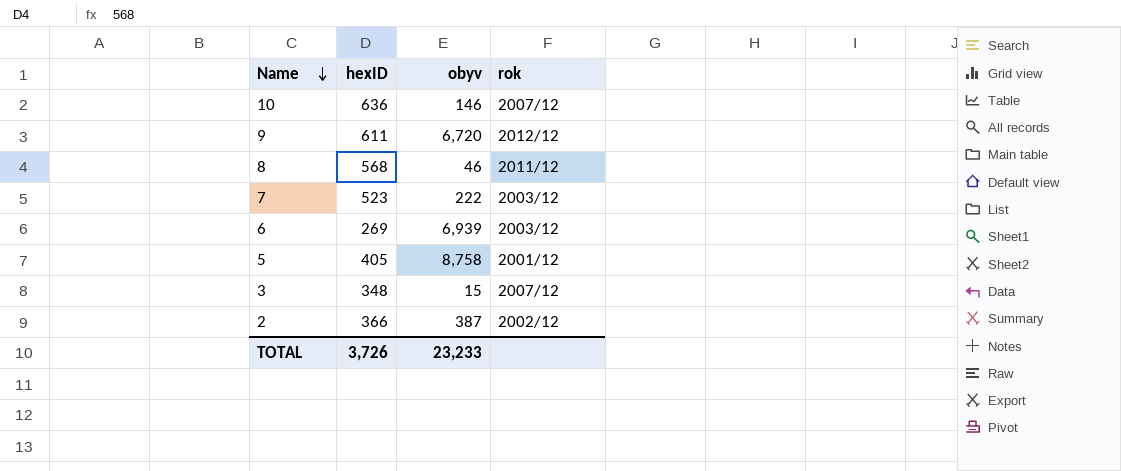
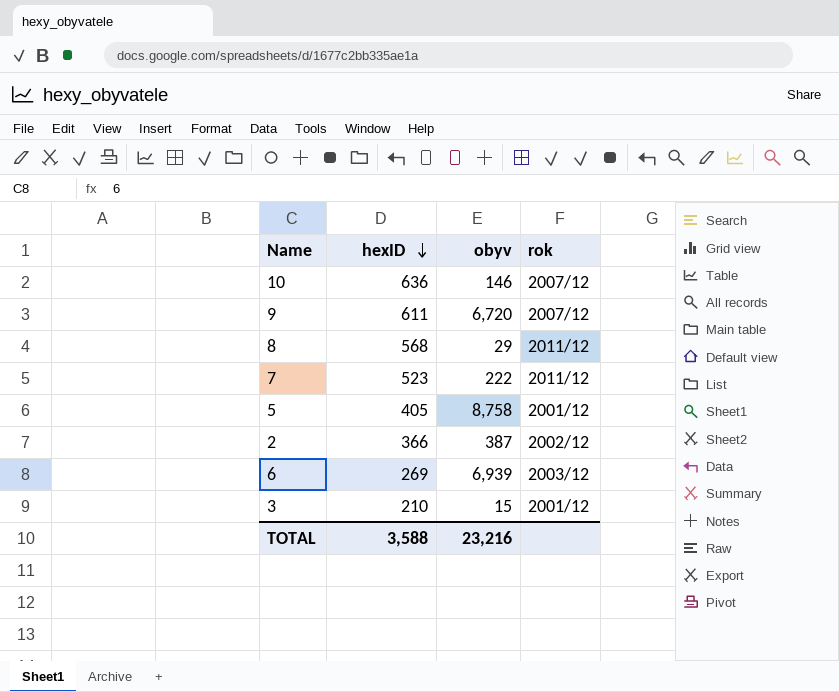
row order: Name descending -> hexID descending
9 | rok: 2012/12 -> 2007/12
8 | obyv: 46 -> 29
7 | rok: 2003/12 -> 2011/12
3 | hexID: 348 -> 210
3 | rok: 2007/12 -> 2001/12
TOTAL | hexID: 3,726 -> 3,588
TOTAL | obyv: 23,233 -> 23,216

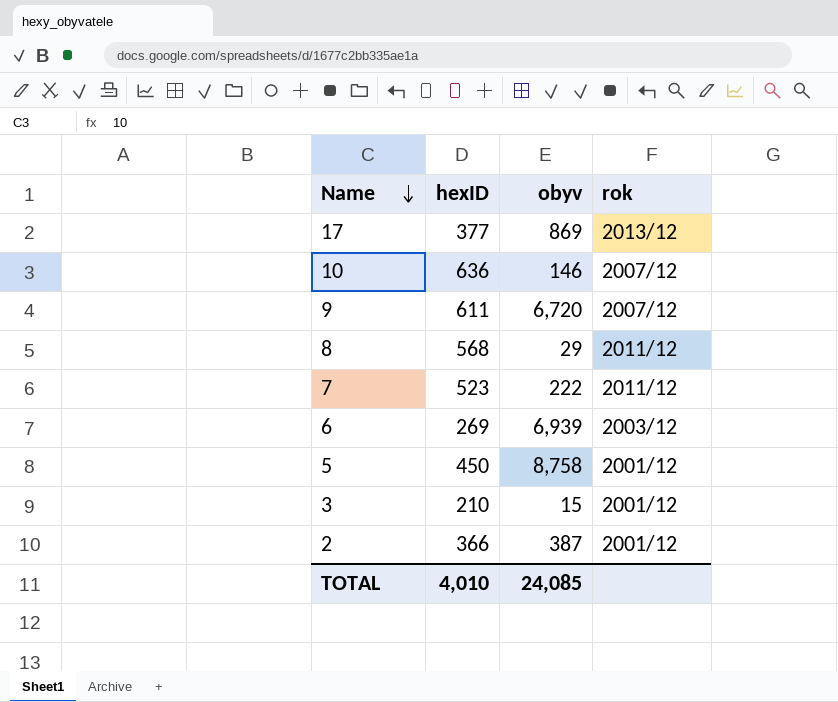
row order: hexID descending -> Name descending
row 17: none -> 377 | 869 | 2013/12
5 | hexID: 405 -> 450
2 | rok: 2002/12 -> 2001/12
TOTAL | hexID: 3,588 -> 4,010
TOTAL | obyv: 23,216 -> 24,085

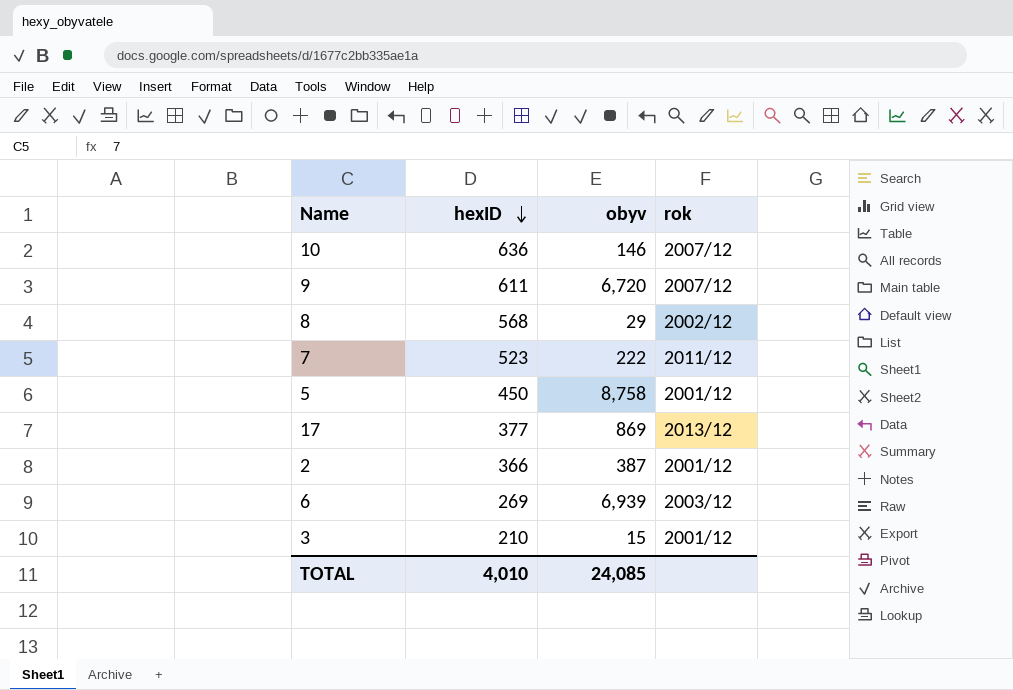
row order: Name descending -> hexID descending
8 | rok: 2011/12 -> 2002/12

